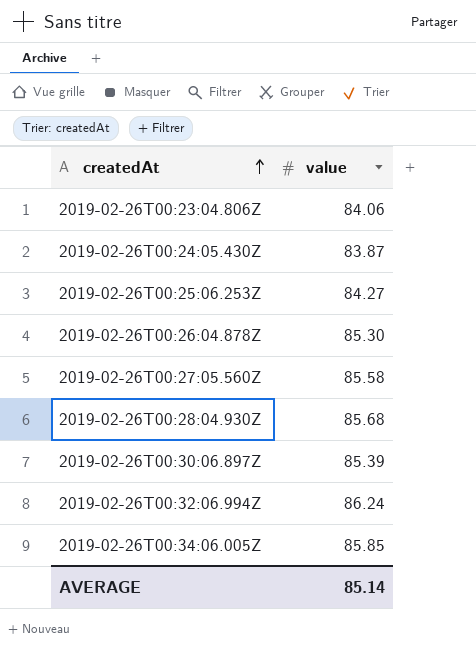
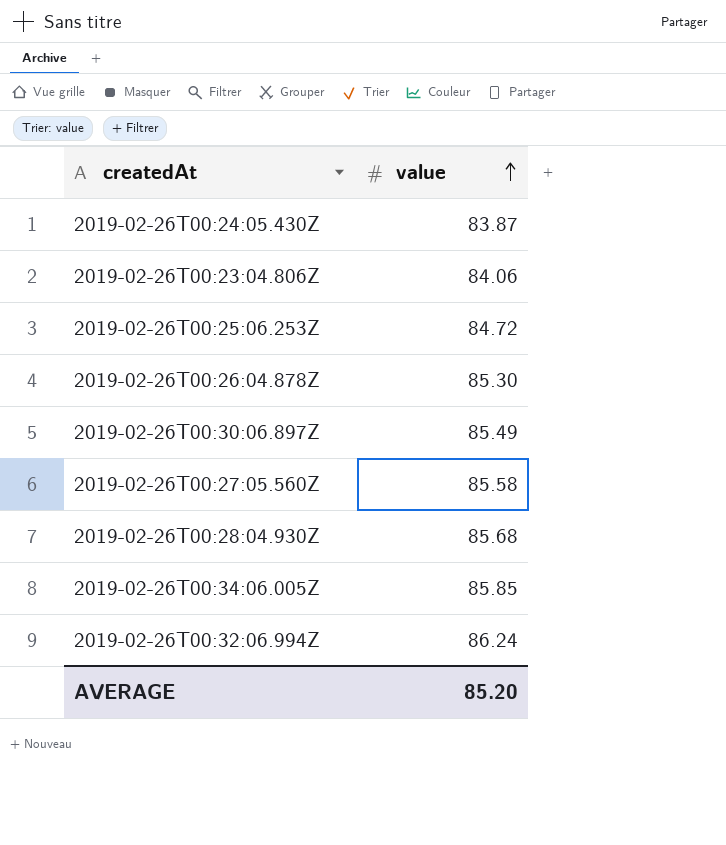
row order: createdAt ascending -> value ascending
2019-02-26T00:25:06.253Z | value: 84.27 -> 84.72
2019-02-26T00:30:06.897Z | value: 85.39 -> 85.49
AVERAGE | value: 85.14 -> 85.20

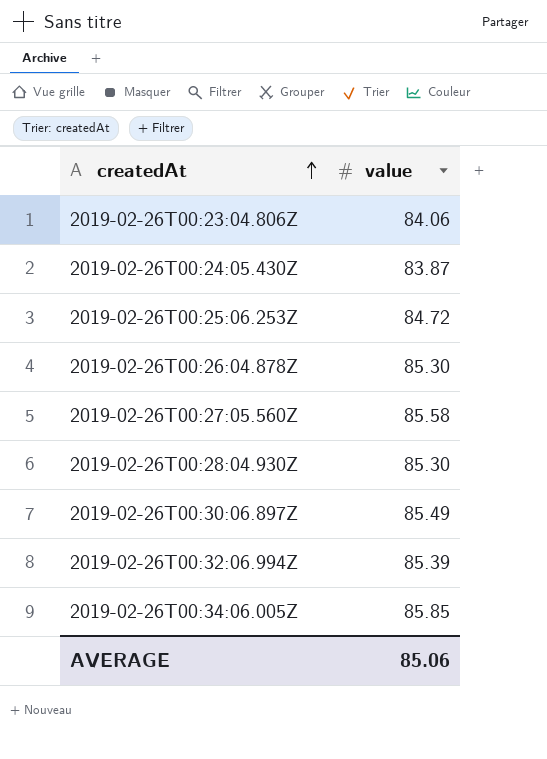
row order: value ascending -> createdAt ascending
2019-02-26T00:28:04.930Z | value: 85.68 -> 85.30
2019-02-26T00:32:06.994Z | value: 86.24 -> 85.39
AVERAGE | value: 85.20 -> 85.06

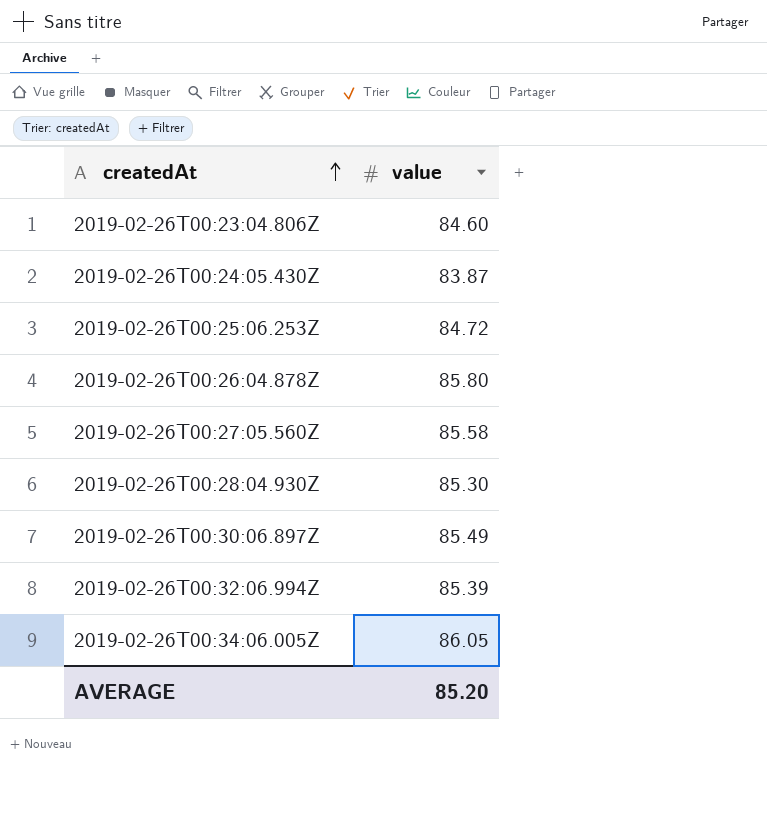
2019-02-26T00:23:04.806Z | value: 84.06 -> 84.60
2019-02-26T00:26:04.878Z | value: 85.30 -> 85.80
2019-02-26T00:34:06.005Z | value: 85.85 -> 86.05
AVERAGE | value: 85.06 -> 85.20

